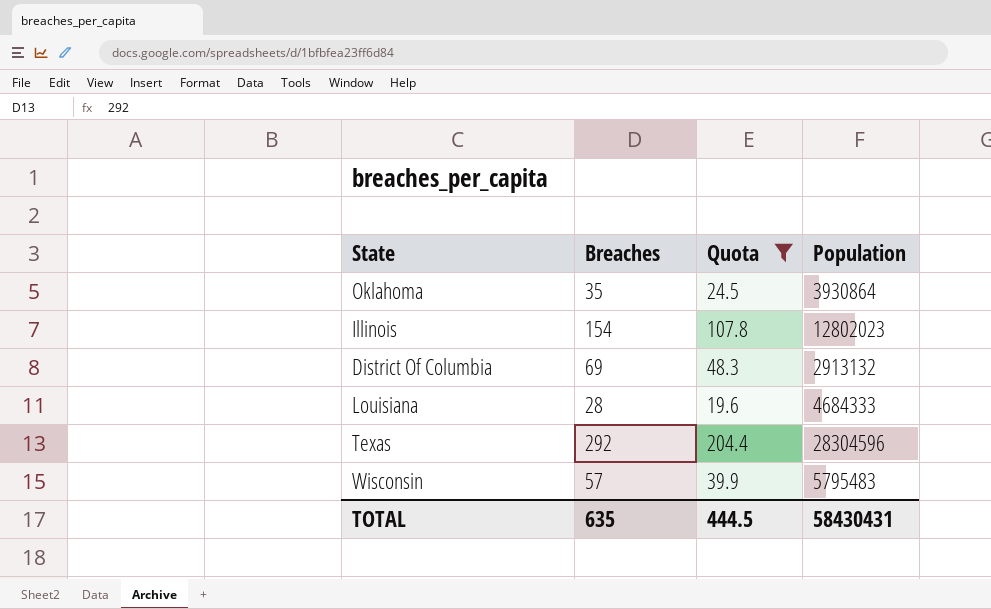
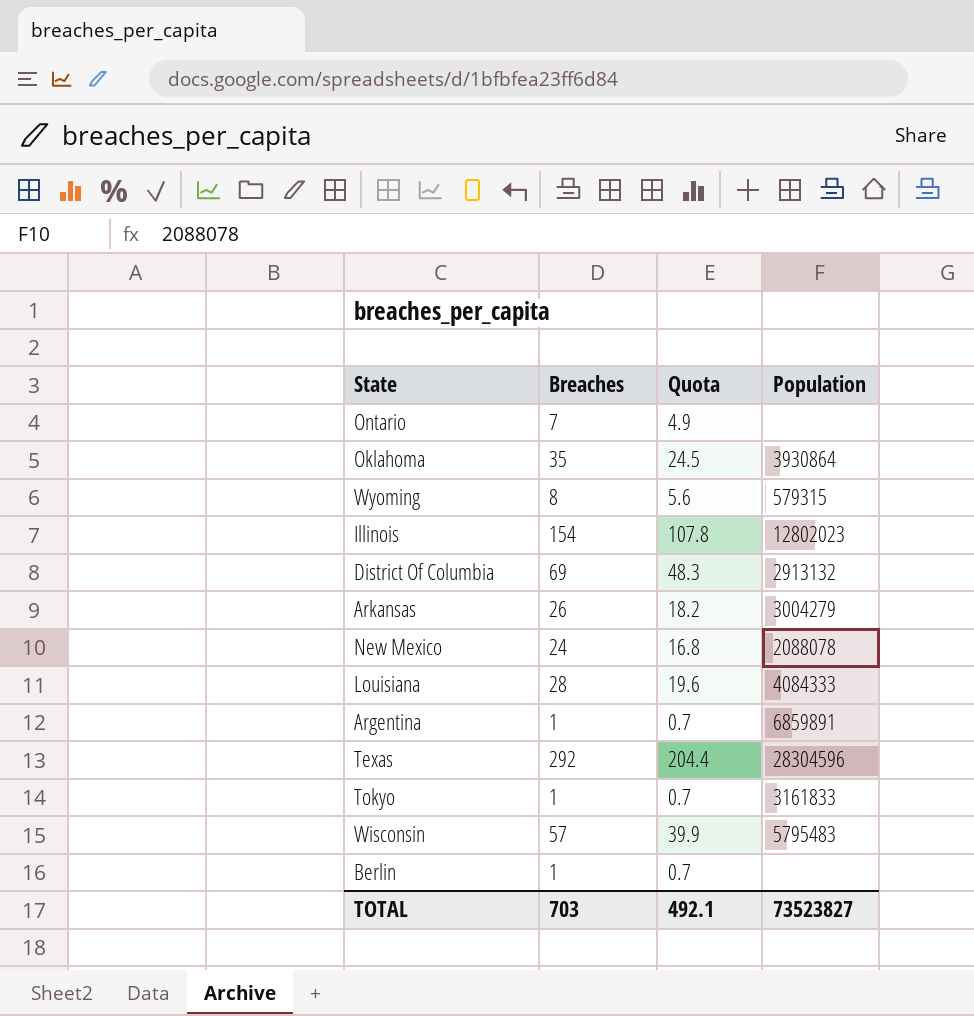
filter: Quota >= 19.6 -> none
Louisiana | Population: 4684333 -> 4084333
TOTAL | Breaches: 635 -> 703
TOTAL | Quota: 444.5 -> 492.1
TOTAL | Population: 58430431 -> 73523827

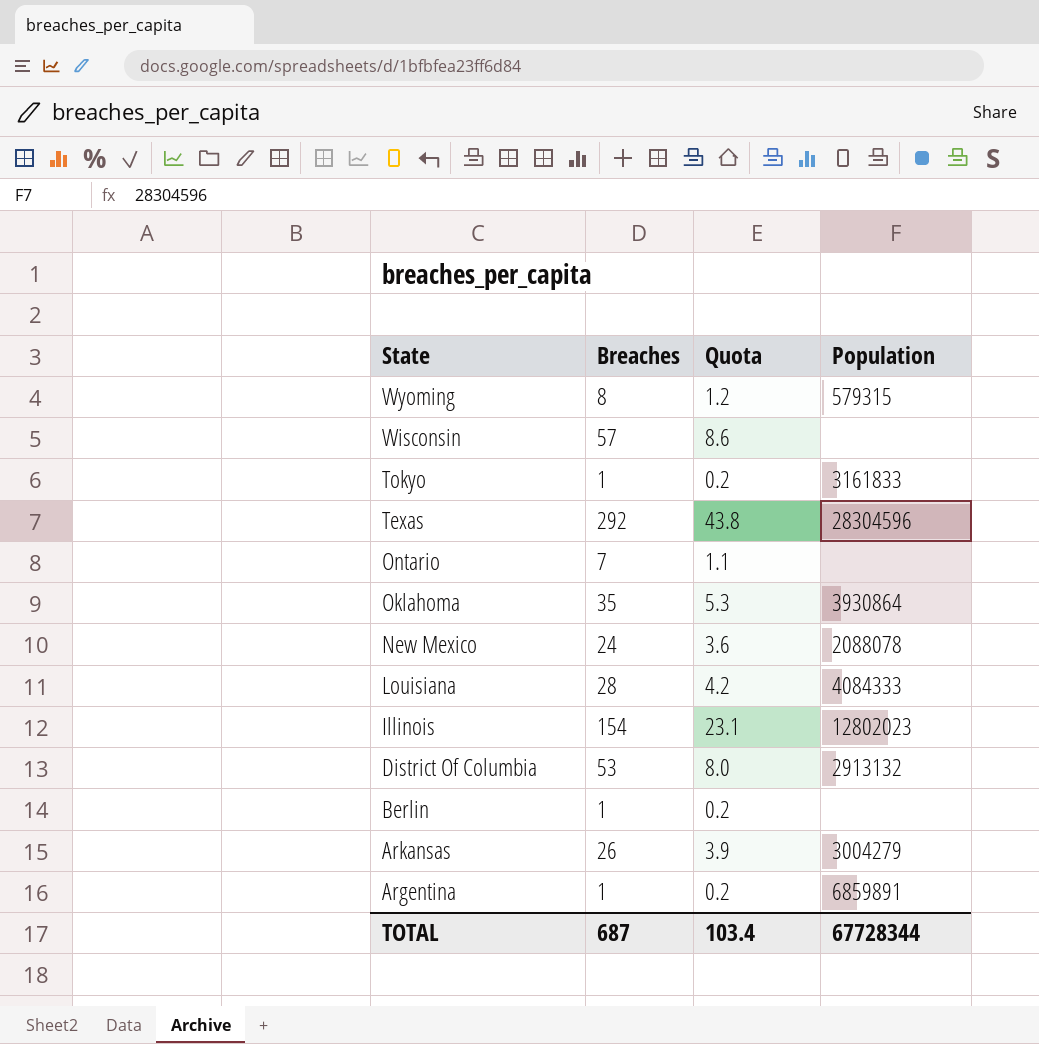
row order: none -> State descending
column Quota | formula: [Breaches] * 0.7 -> [Breaches] * 0.15
Wisconsin | Population: 5795483 -> none
District Of Columbia | Breaches: 69 -> 53
TOTAL | Breaches: 703 -> 687
TOTAL | Quota: 492.1 -> 103.4
TOTAL | Population: 73523827 -> 67728344

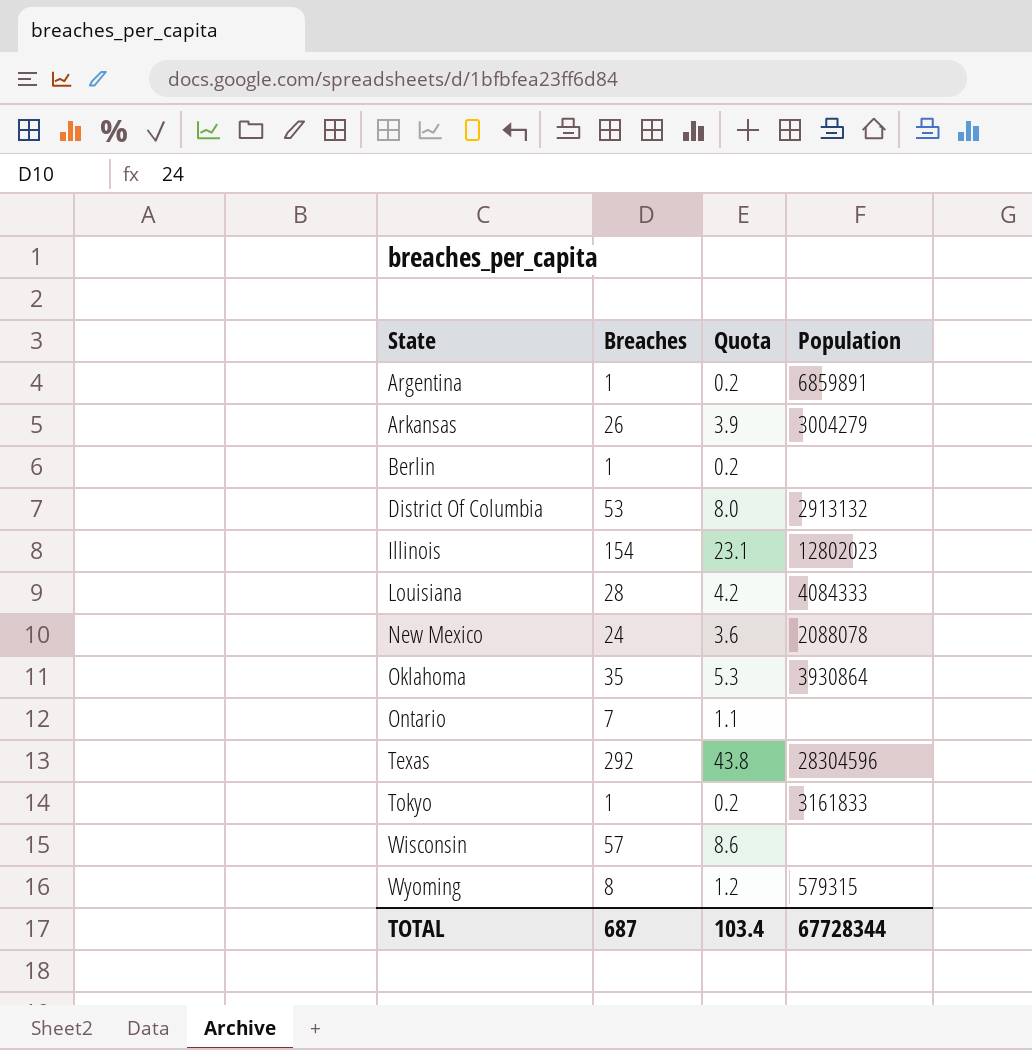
row order: State descending -> State ascending

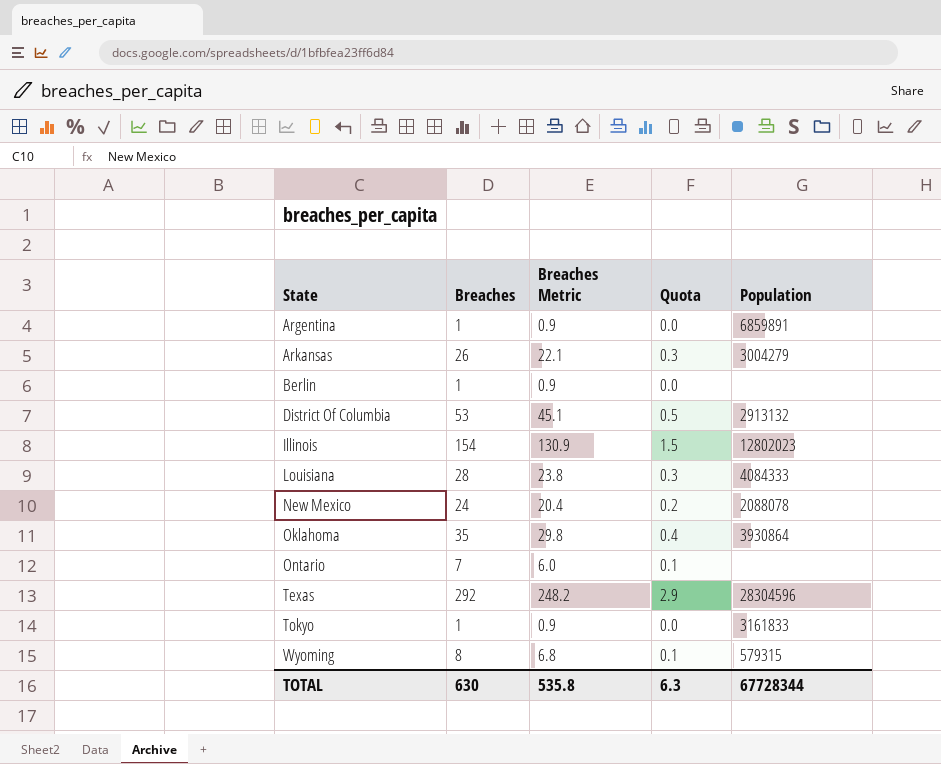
column Breaches Metric | formula: none -> [Breaches] * 0.85
column Quota | formula: [Breaches] * 0.15 -> [Breaches] * 0.01
row Wisconsin: 57 | 8.6 | none -> none
TOTAL | Breaches: 687 -> 630
TOTAL | Quota: 103.4 -> 6.3

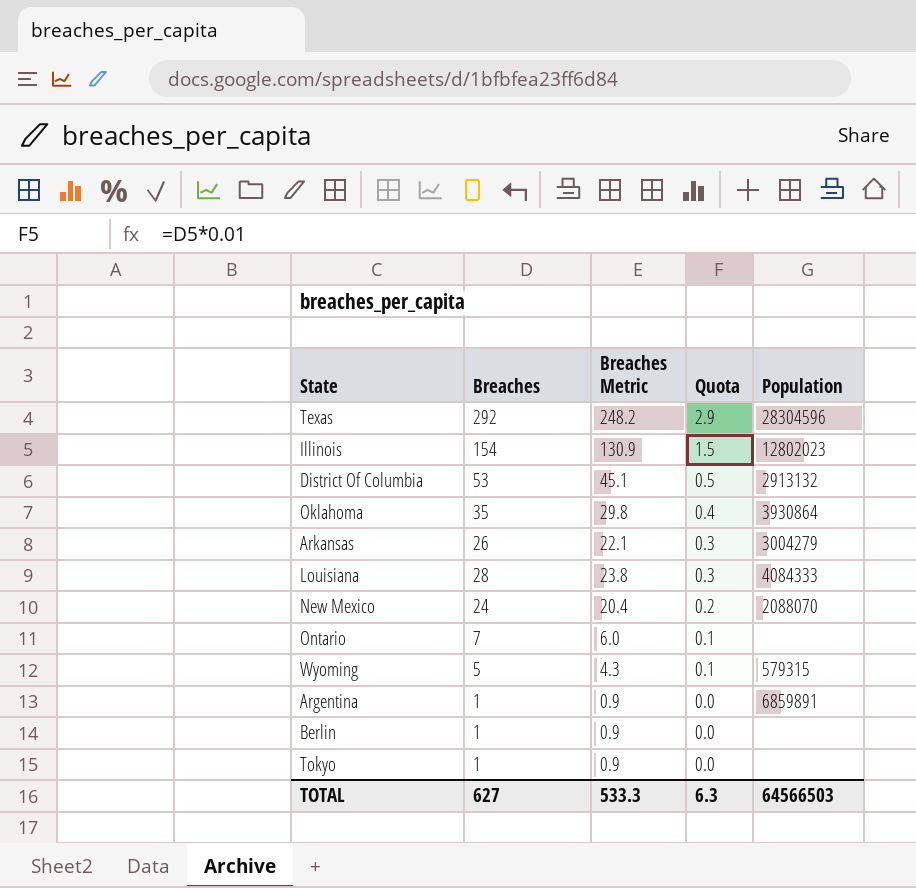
row order: State ascending -> Quota descending
New Mexico | Population: 2088078 -> 2088070
Wyoming | Breaches: 8 -> 5
Wyoming | Breaches Metric: 6.8 -> 4.3
Tokyo | Population: 3161833 -> none
TOTAL | Breaches: 630 -> 627
TOTAL | Breaches Metric: 535.8 -> 533.3
TOTAL | Population: 67728344 -> 64566503

